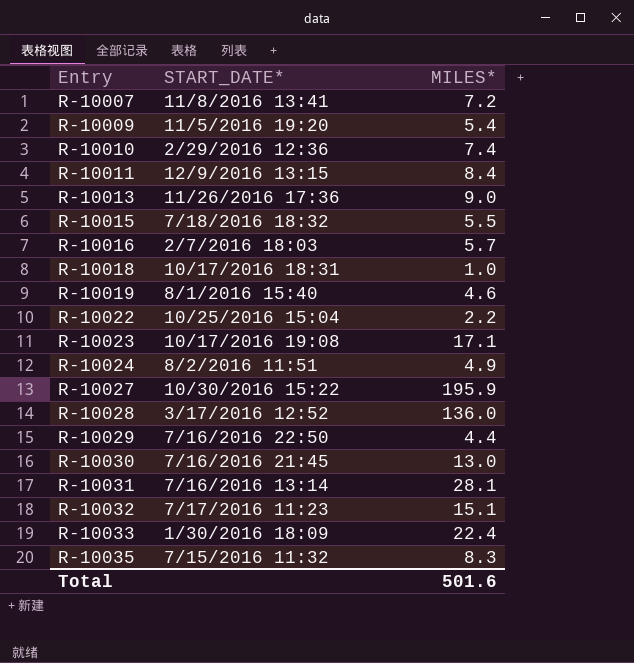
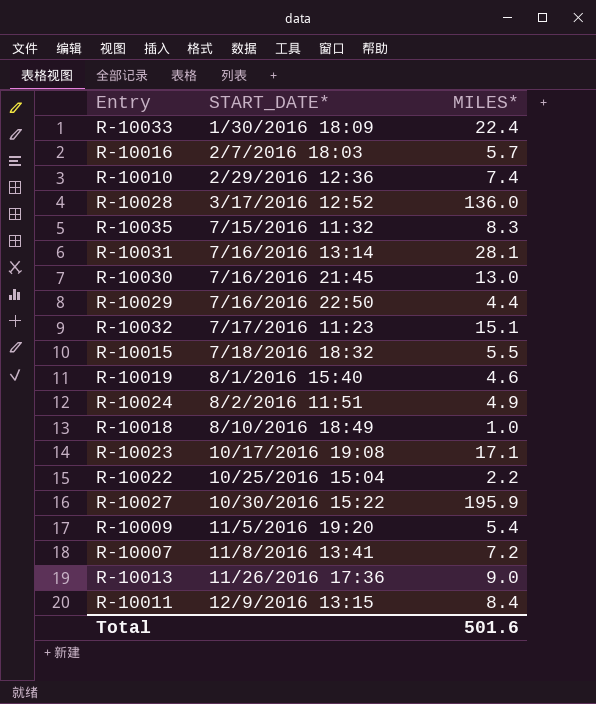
row order: Entry ascending -> START_DATE* ascending
R-10018 | START_DATE*: 10/17/2016 18:31 -> 8/10/2016 18:49

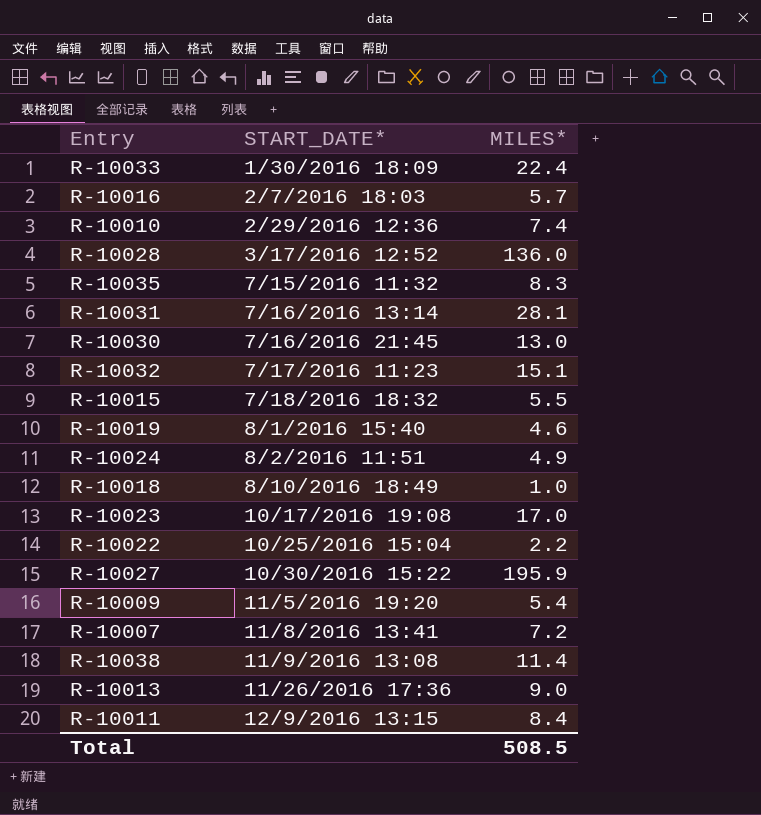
row R-10029: 7/16/2016 22:50 | 4.4 -> none
R-10023 | MILES*: 17.1 -> 17.0
row R-10038: none -> 11/9/2016 13:08 | 11.4
Total | MILES*: 501.6 -> 508.5

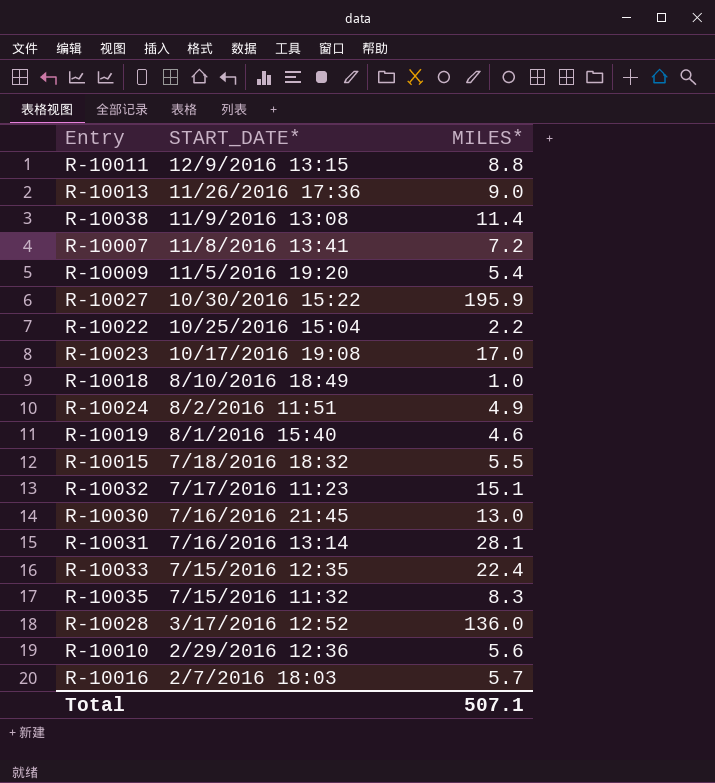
row order: START_DATE* ascending -> START_DATE* descending
R-10011 | MILES*: 8.4 -> 8.8
R-10033 | START_DATE*: 1/30/2016 18:09 -> 7/15/2016 12:35
R-10010 | MILES*: 7.4 -> 5.6
Total | MILES*: 508.5 -> 507.1

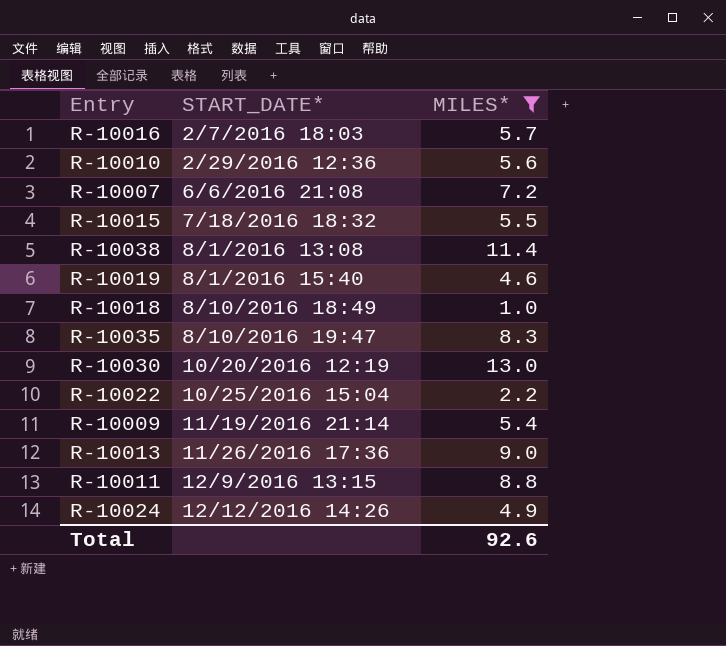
filter: none -> MILES* <= 13.0
row order: START_DATE* descending -> START_DATE* ascending
R-10007 | START_DATE*: 11/8/2016 13:41 -> 6/6/2016 21:08
R-10038 | START_DATE*: 11/9/2016 13:08 -> 8/1/2016 13:08
R-10035 | START_DATE*: 7/15/2016 11:32 -> 8/10/2016 19:47
R-10030 | START_DATE*: 7/16/2016 21:45 -> 10/20/2016 12:19
R-10009 | START_DATE*: 11/5/2016 19:20 -> 11/19/2016 21:14
R-10024 | START_DATE*: 8/2/2016 11:51 -> 12/12/2016 14:26
Total | MILES*: 507.1 -> 92.6

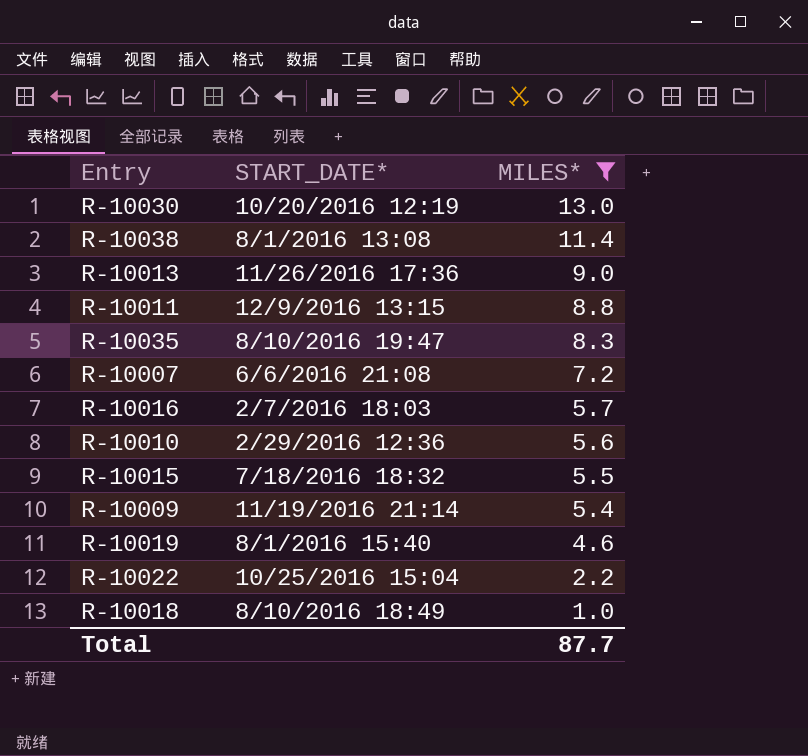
row order: START_DATE* ascending -> MILES* descending
row R-10024: 12/12/2016 14:26 | 4.9 -> none
Total | MILES*: 92.6 -> 87.7

